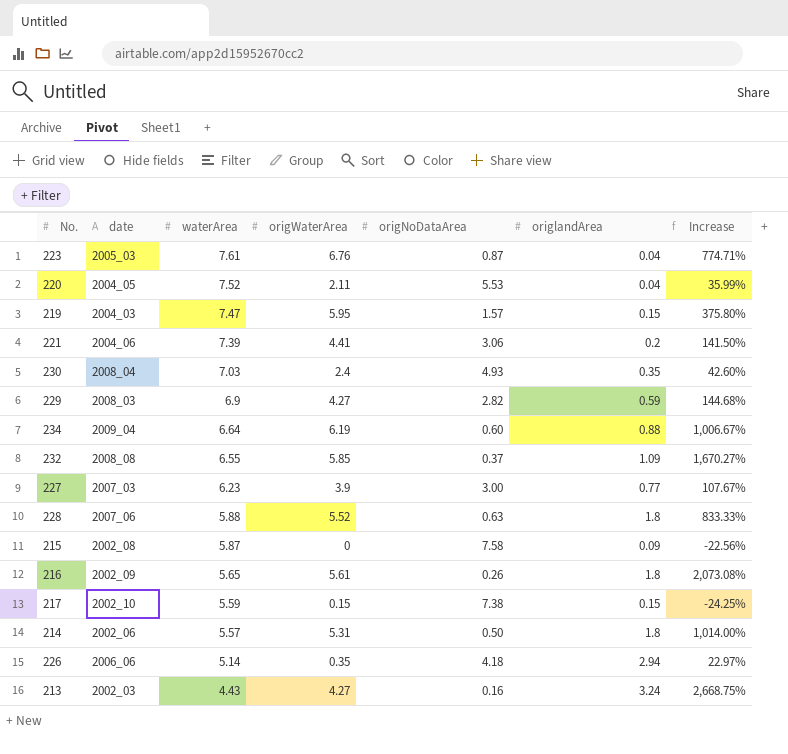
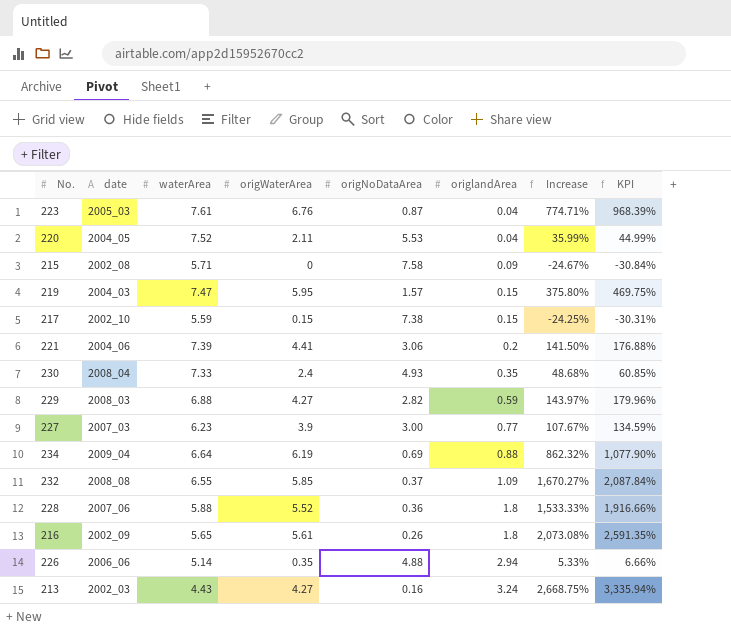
row order: waterArea descending -> origlandArea ascending
column KPI | formula: none -> [Increase] * 1.25
row 214: 2002_06 | 5.57 | 5.31 | 0.50 | 1.8 | 1,014.00% -> none
215 | waterArea: 5.87 -> 5.71
215 | Increase: -22.56% -> -24.67%
230 | waterArea: 7.03 -> 7.33
230 | Increase: 42.60% -> 48.68%
229 | waterArea: 6.9 -> 6.88
229 | Increase: 144.68% -> 143.97%
234 | origNoDataArea: 0.60 -> 0.69
234 | Increase: 1,006.67% -> 862.32%
228 | origNoDataArea: 0.63 -> 0.36
228 | Increase: 833.33% -> 1,533.33%
226 | origNoDataArea: 4.18 -> 4.88
226 | Increase: 22.97% -> 5.33%

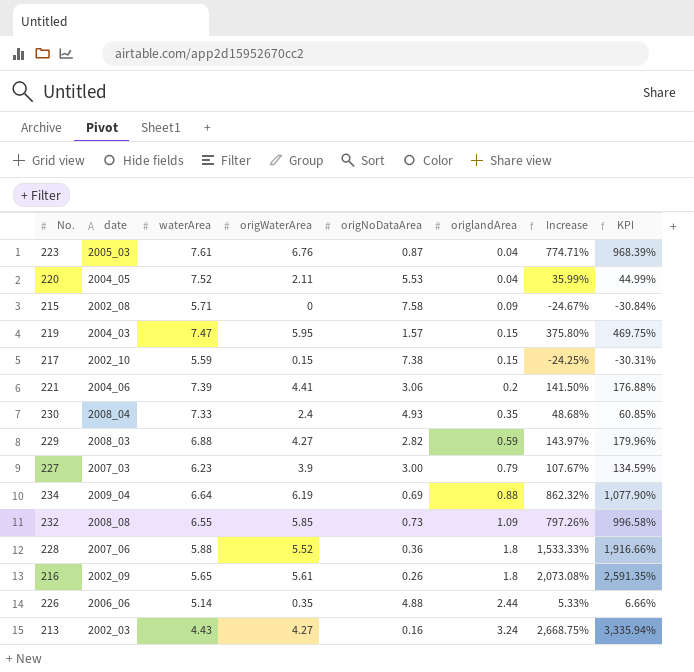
227 | origlandArea: 0.77 -> 0.79
232 | origNoDataArea: 0.37 -> 0.73
232 | Increase: 1,670.27% -> 797.26%
232 | KPI: 2,087.84% -> 996.58%
226 | origlandArea: 2.94 -> 2.44

